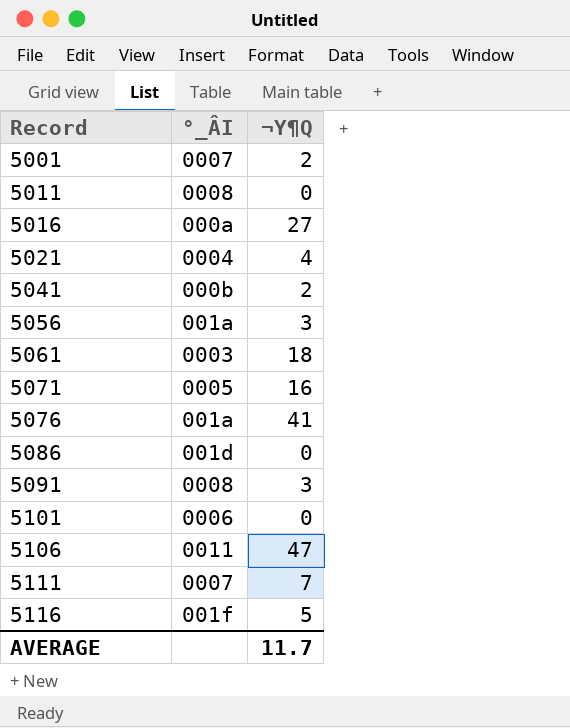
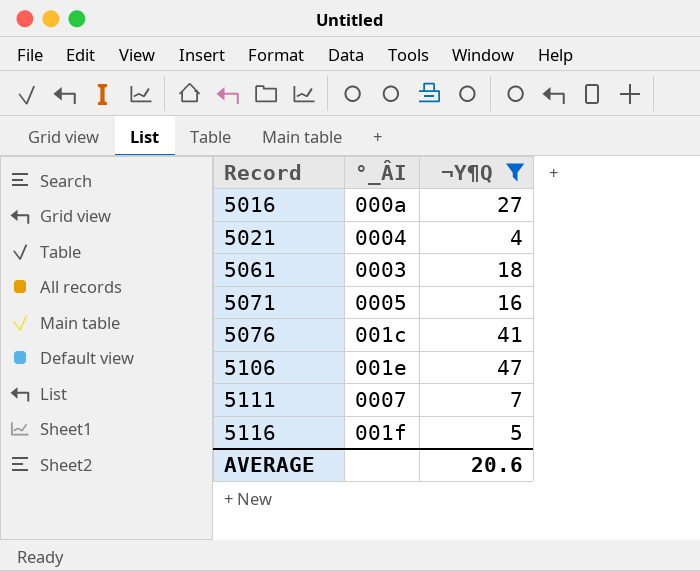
filter: none -> ¬Y¶Q >= 4
5076 | °_ÂI: 001a -> 001c
5106 | °_ÂI: 0011 -> 001e
AVERAGE | ¬Y¶Q: 11.7 -> 20.6

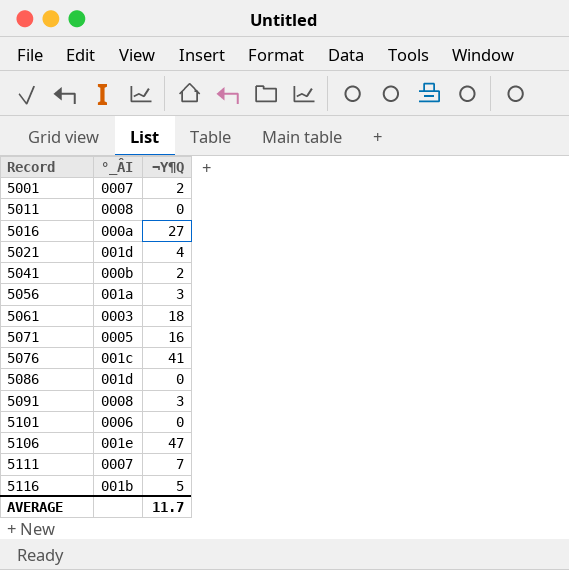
filter: ¬Y¶Q >= 4 -> none
5021 | °_ÂI: 0004 -> 001d
5116 | °_ÂI: 001f -> 001b
AVERAGE | ¬Y¶Q: 20.6 -> 11.7

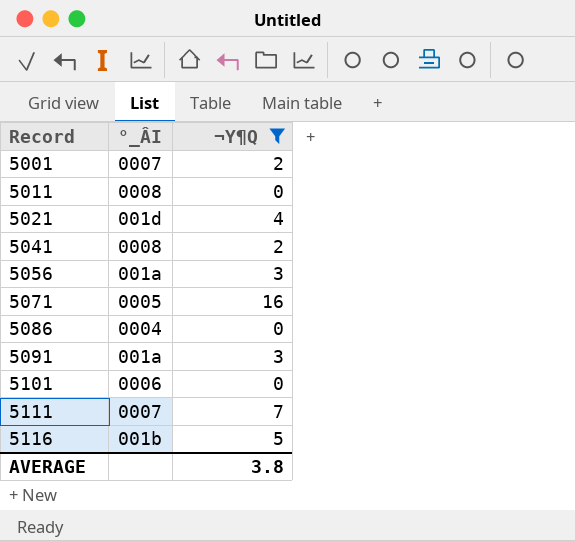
filter: none -> ¬Y¶Q <= 16
5041 | °_ÂI: 000b -> 0008
5086 | °_ÂI: 001d -> 0004
5091 | °_ÂI: 0008 -> 001a
AVERAGE | ¬Y¶Q: 11.7 -> 3.8

